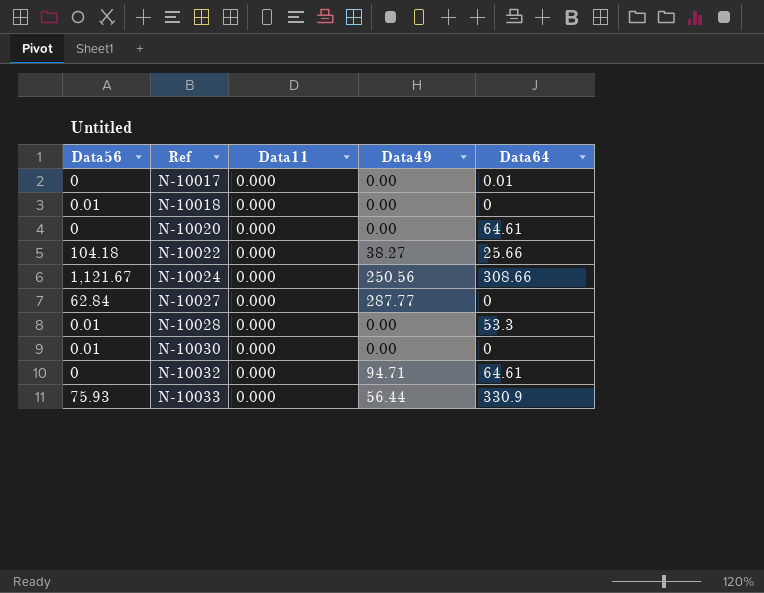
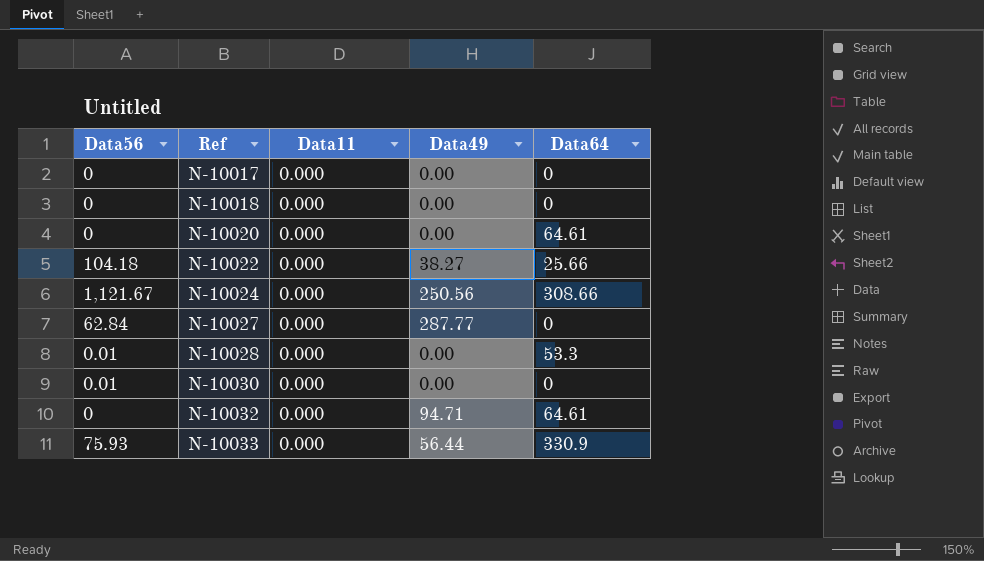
N-10017 | Data64: 0.01 -> 0
N-10018 | Data56: 0.01 -> 0

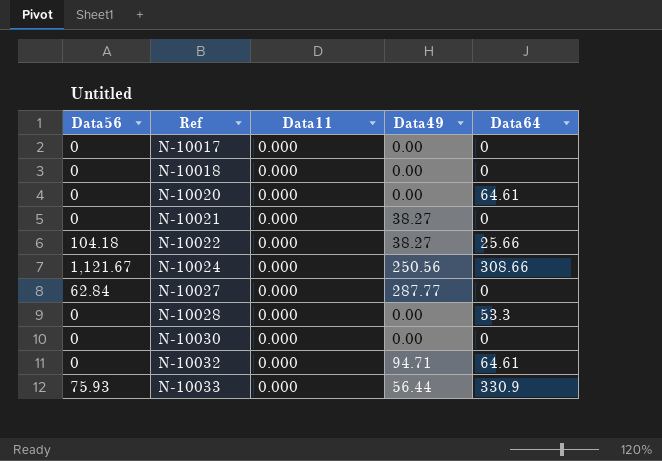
row N-10021: none -> 0 | 0.000 | 38.27 | 0
N-10028 | Data56: 0.01 -> 0
N-10030 | Data56: 0.01 -> 0

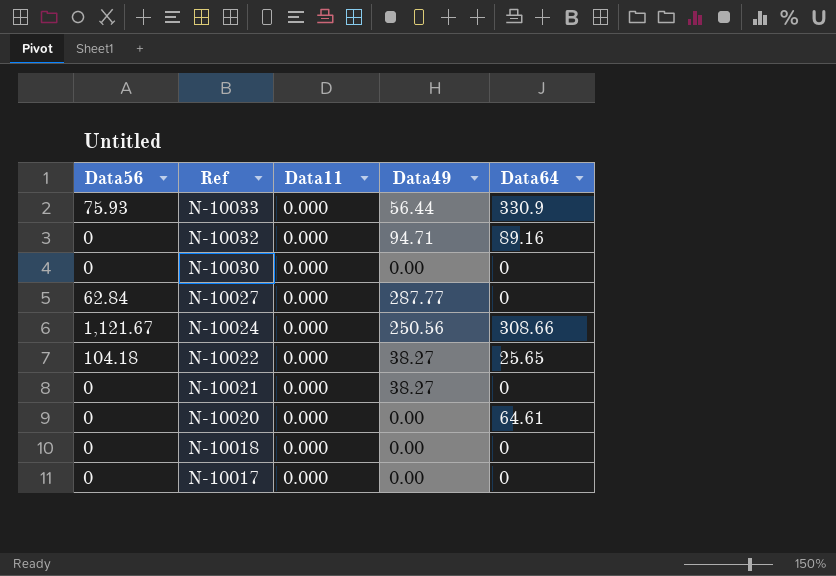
row order: Ref ascending -> Ref descending
row N-10028: 0 | 0.000 | 0.00 | 53.3 -> none
N-10032 | Data64: 64.61 -> 89.16
N-10022 | Data64: 25.66 -> 25.65

